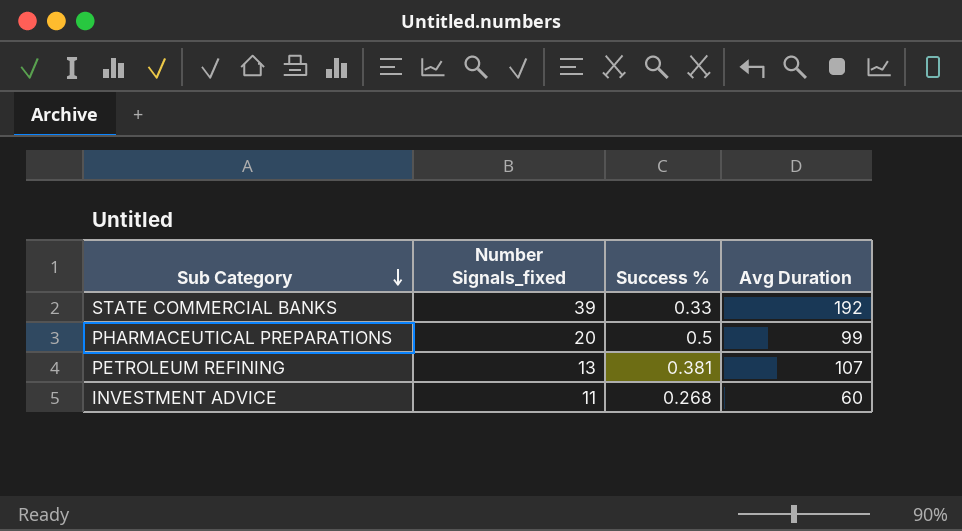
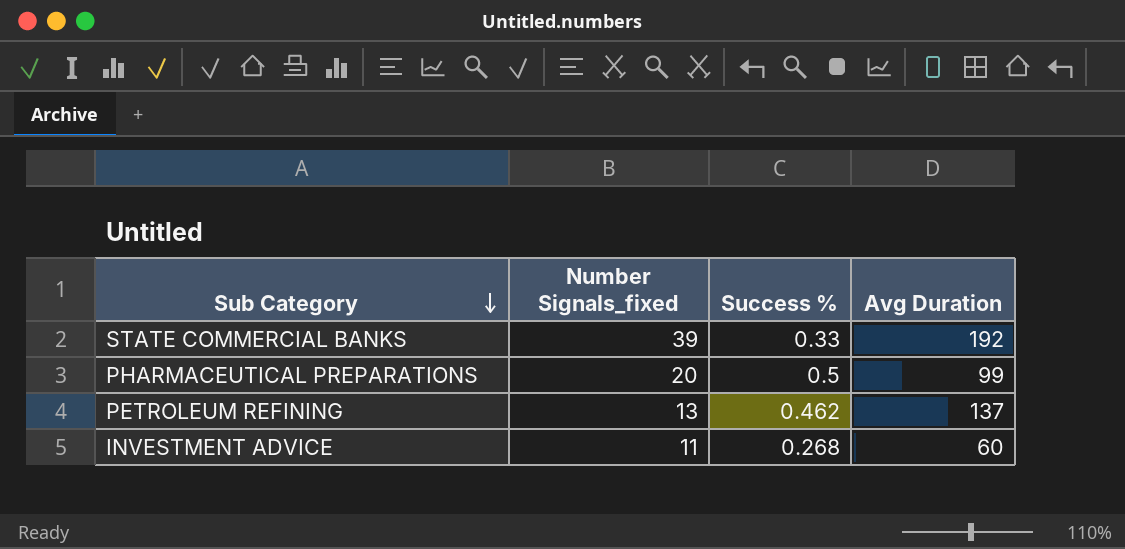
PETROLEUM REFINING | Success %: 0.381 -> 0.462
PETROLEUM REFINING | Avg Duration: 107 -> 137

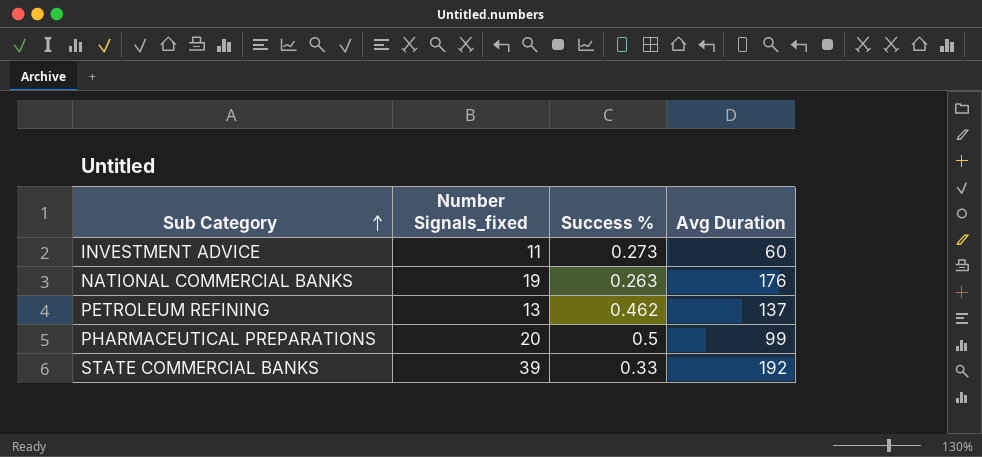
row order: Sub Category descending -> Sub Category ascending
INVESTMENT ADVICE | Success %: 0.268 -> 0.273
row NATIONAL COMMERCIAL BANKS: none -> 19 | 0.263 | 176

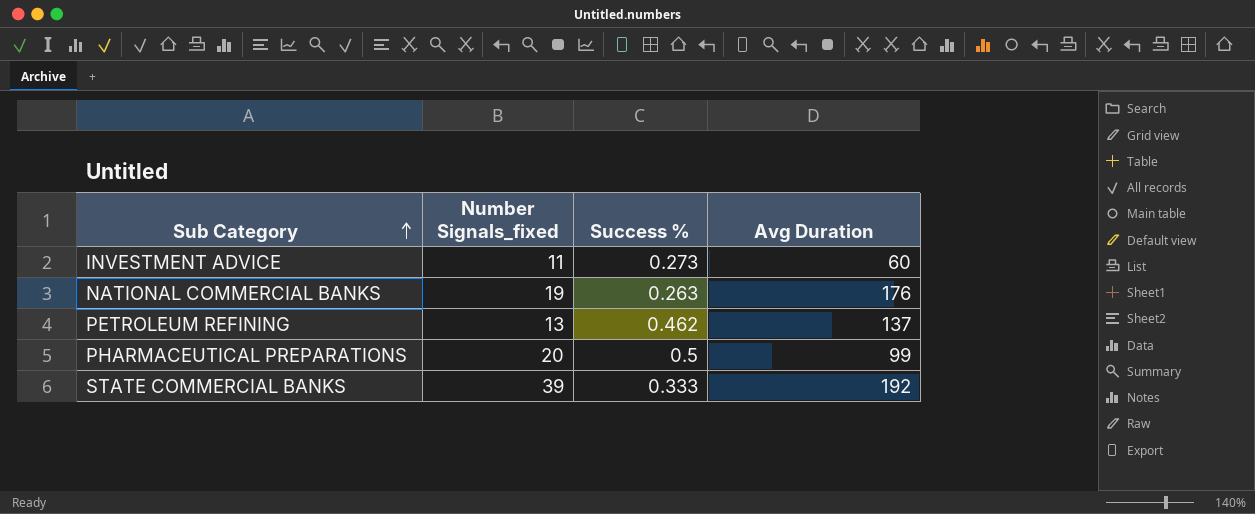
STATE COMMERCIAL BANKS | Success %: 0.33 -> 0.333

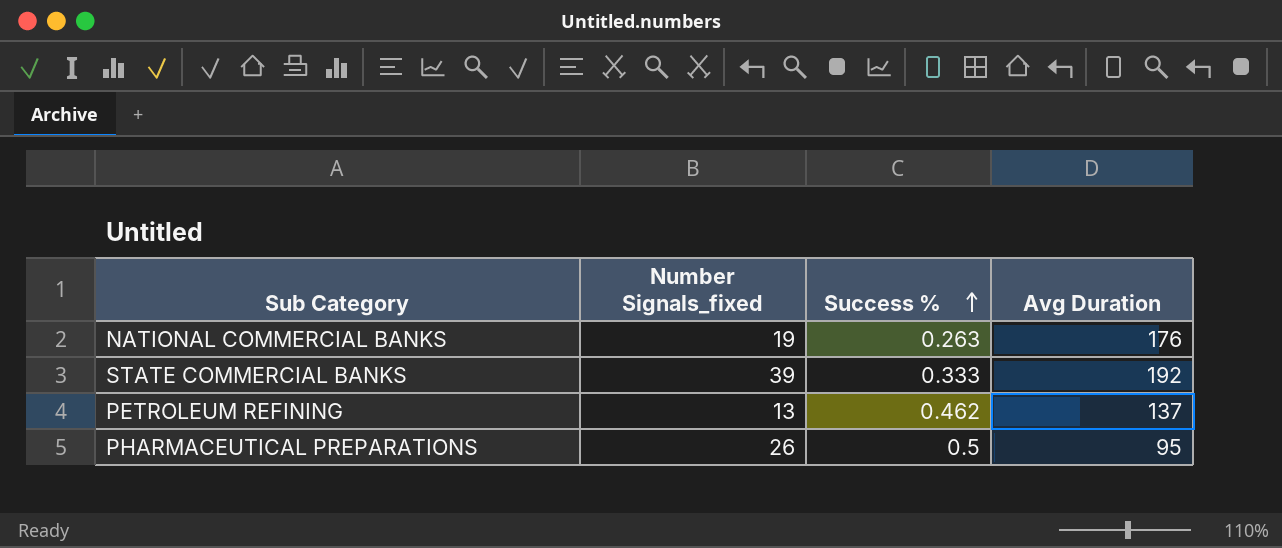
row order: Sub Category ascending -> Success % ascending
row INVESTMENT ADVICE: 11 | 0.273 | 60 -> none
PHARMACEUTICAL PREPARATIONS | Number Signals_fixed: 20 -> 26
PHARMACEUTICAL PREPARATIONS | Avg Duration: 99 -> 95

